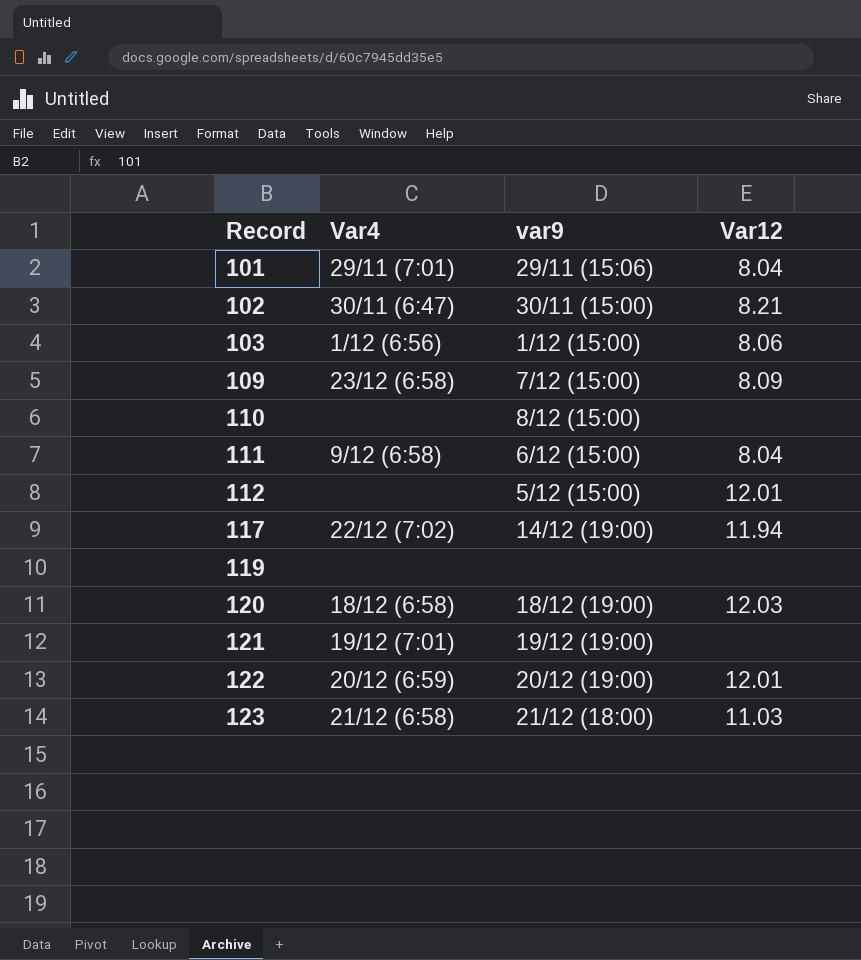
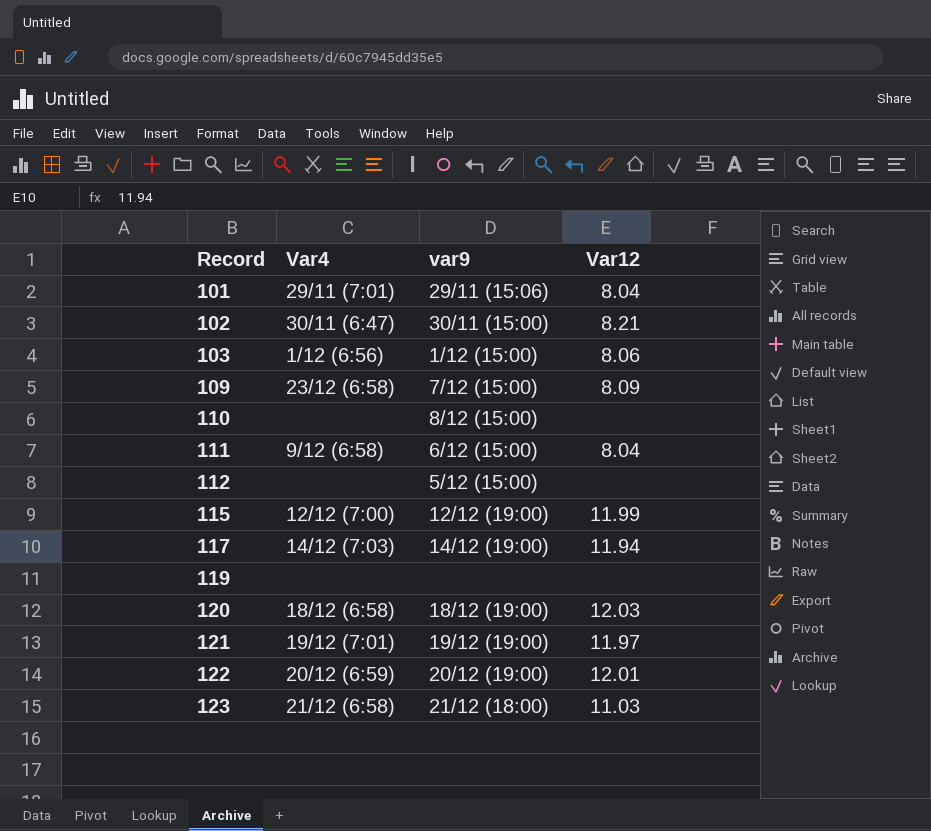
112 | Var12: 12.01 -> none
row 115: none -> 12/12 (7:00) | 12/12 (19:00) | 11.99
117 | Var4: 22/12 (7:02) -> 14/12 (7:03)
121 | Var12: none -> 11.97

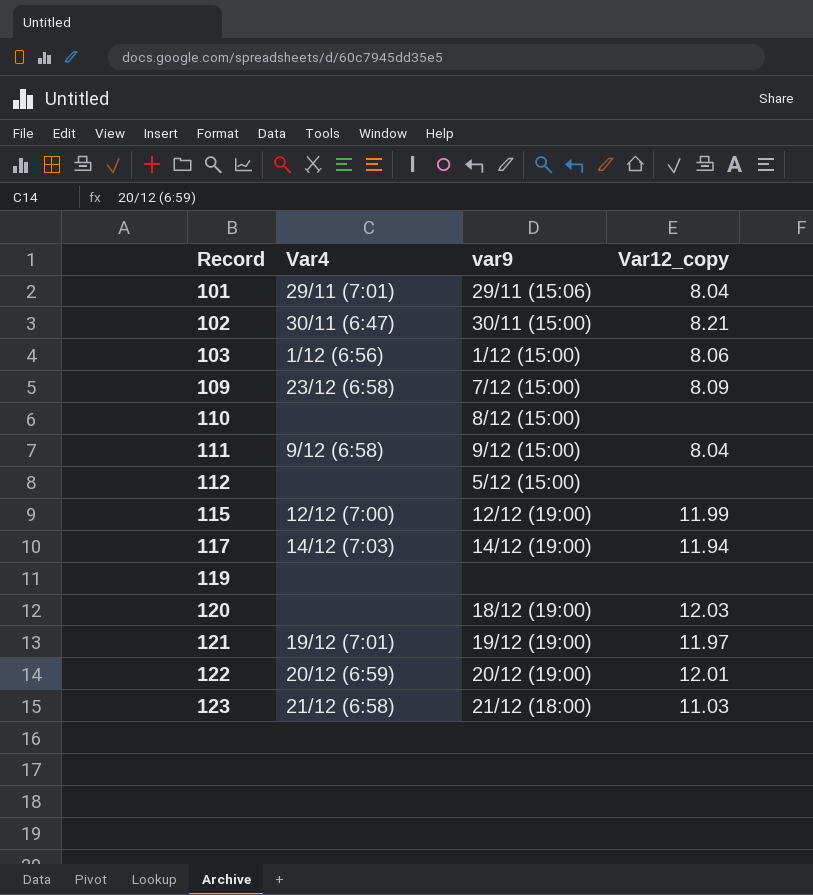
column name: Var12 -> Var12_copy
111 | var9: 6/12 (15:00) -> 9/12 (15:00)
120 | Var4: 18/12 (6:58) -> none

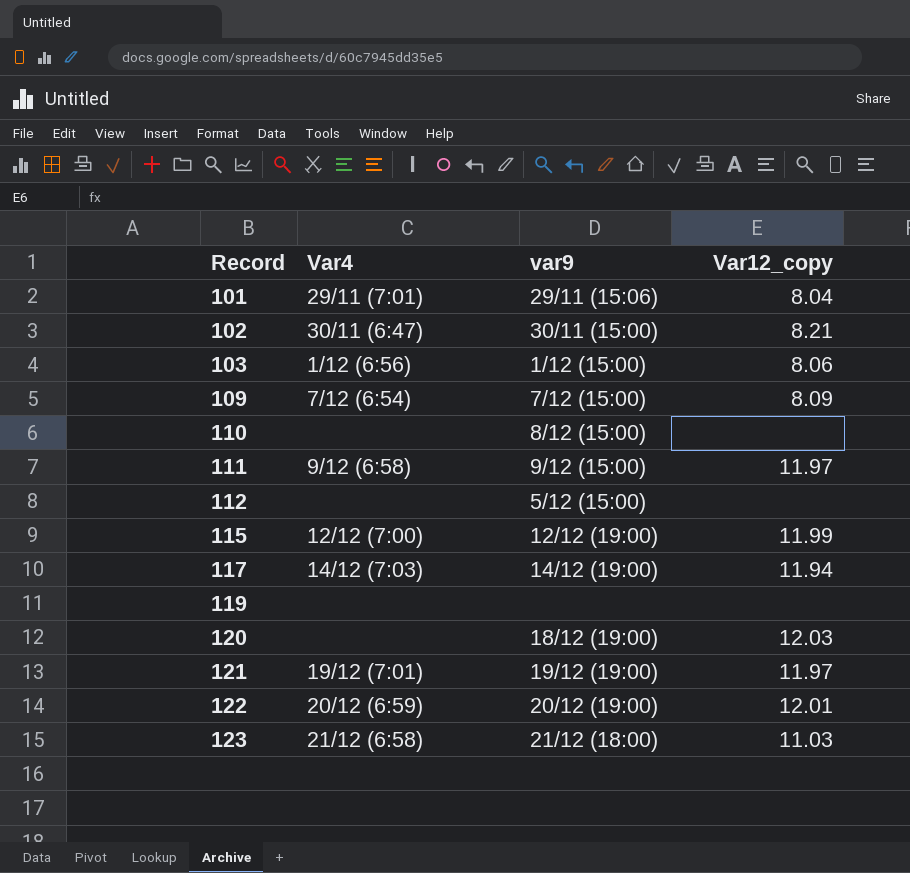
109 | Var4: 23/12 (6:58) -> 7/12 (6:54)
111 | Var12_copy: 8.04 -> 11.97

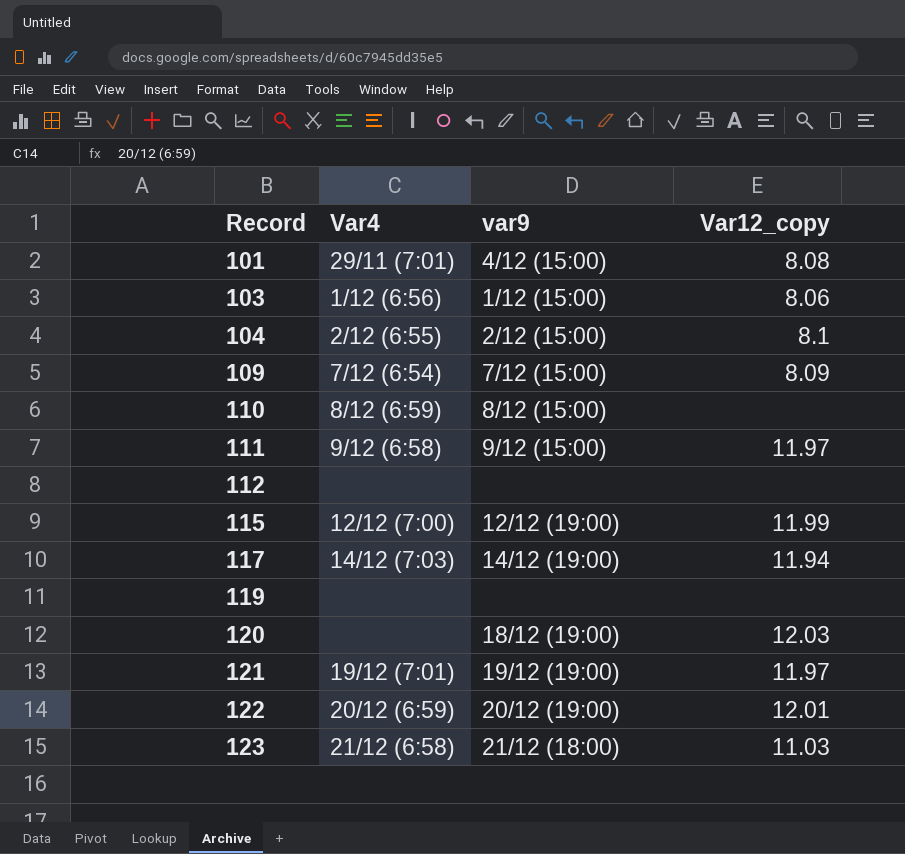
row 102: 30/11 (6:47) | 30/11 (15:00) | 8.21 -> none
101 | var9: 29/11 (15:06) -> 4/12 (15:00)
101 | Var12_copy: 8.04 -> 8.08
row 104: none -> 2/12 (6:55) | 2/12 (15:00) | 8.1
110 | Var4: none -> 8/12 (6:59)
112 | var9: 5/12 (15:00) -> none

